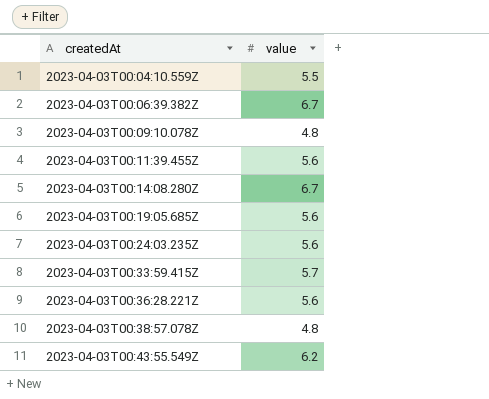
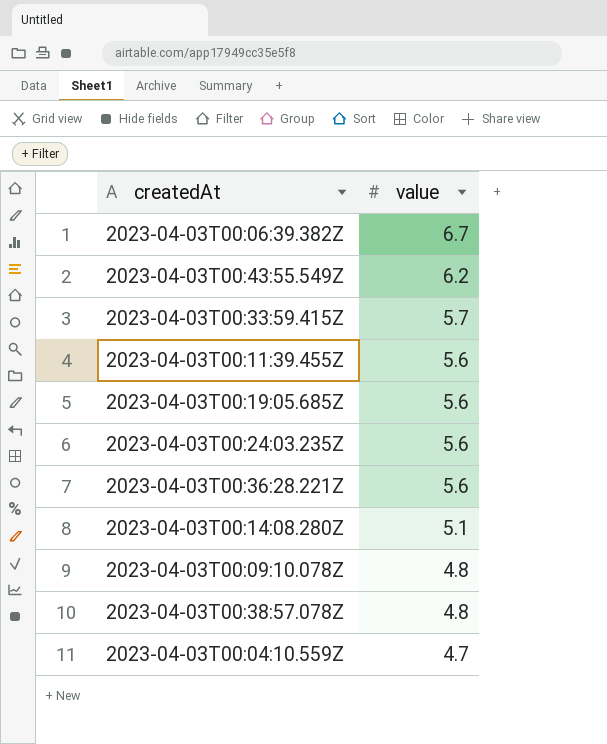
row order: createdAt ascending -> value descending
2023-04-03T00:14:08.280Z | value: 6.7 -> 5.1
2023-04-03T00:04:10.559Z | value: 5.5 -> 4.7

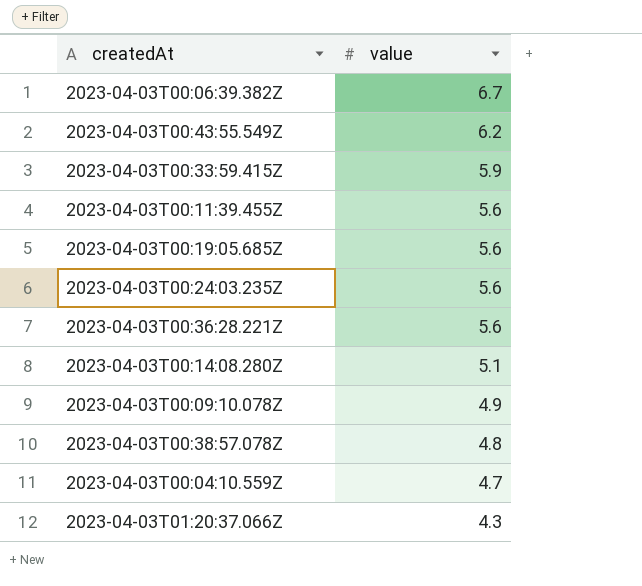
2023-04-03T00:33:59.415Z | value: 5.7 -> 5.9
2023-04-03T00:09:10.078Z | value: 4.8 -> 4.9
row 2023-04-03T01:20:37.066Z: none -> 4.3

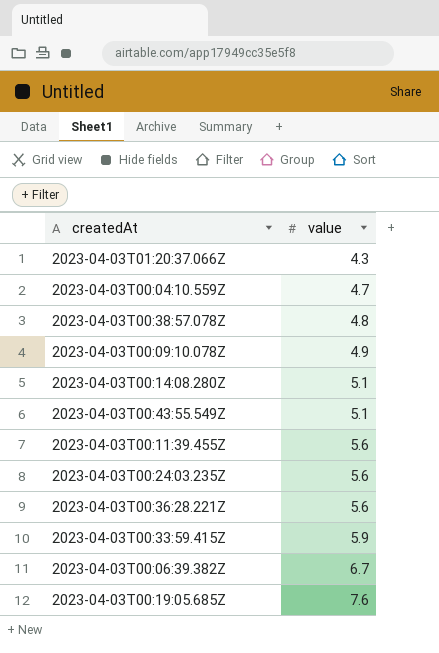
row order: value descending -> value ascending
2023-04-03T00:43:55.549Z | value: 6.2 -> 5.1
2023-04-03T00:19:05.685Z | value: 5.6 -> 7.6

